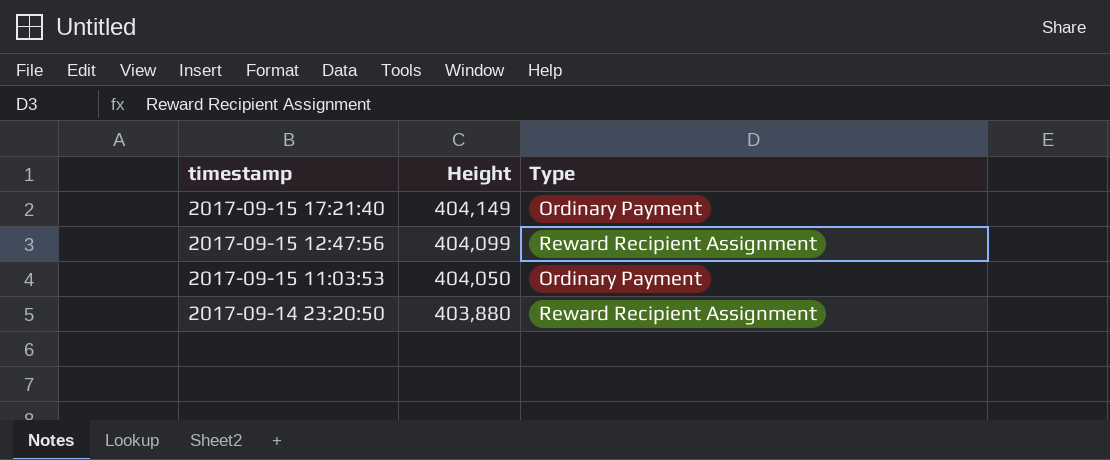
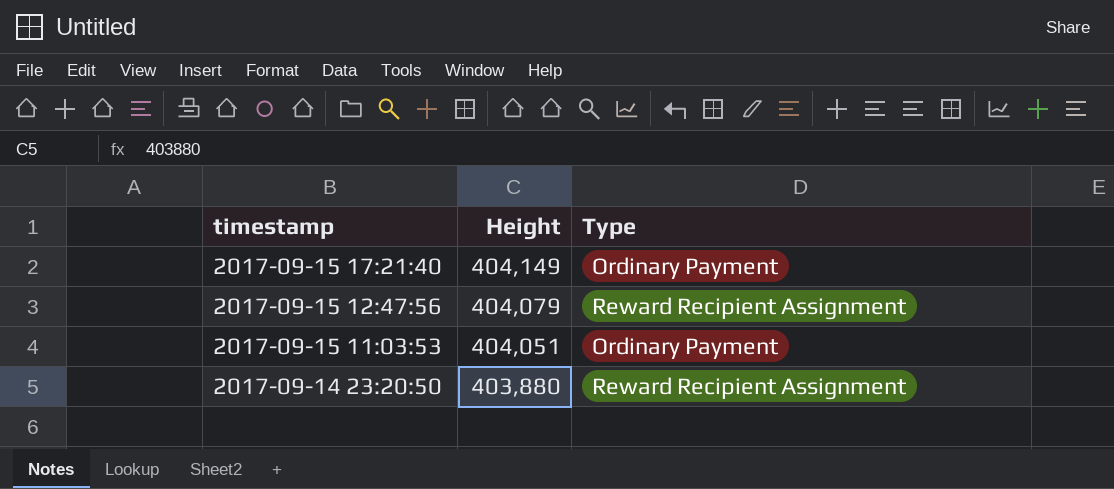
2017-09-15 12:47:56 | Height: 404,099 -> 404,079
2017-09-15 11:03:53 | Height: 404,050 -> 404,051

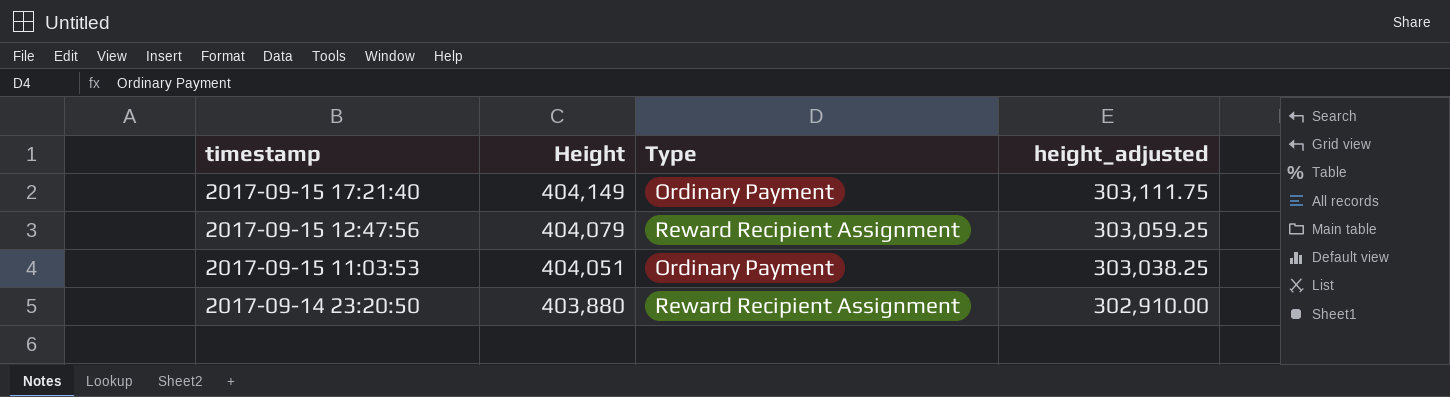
column height_adjusted | formula: none -> [Height] * 0.75

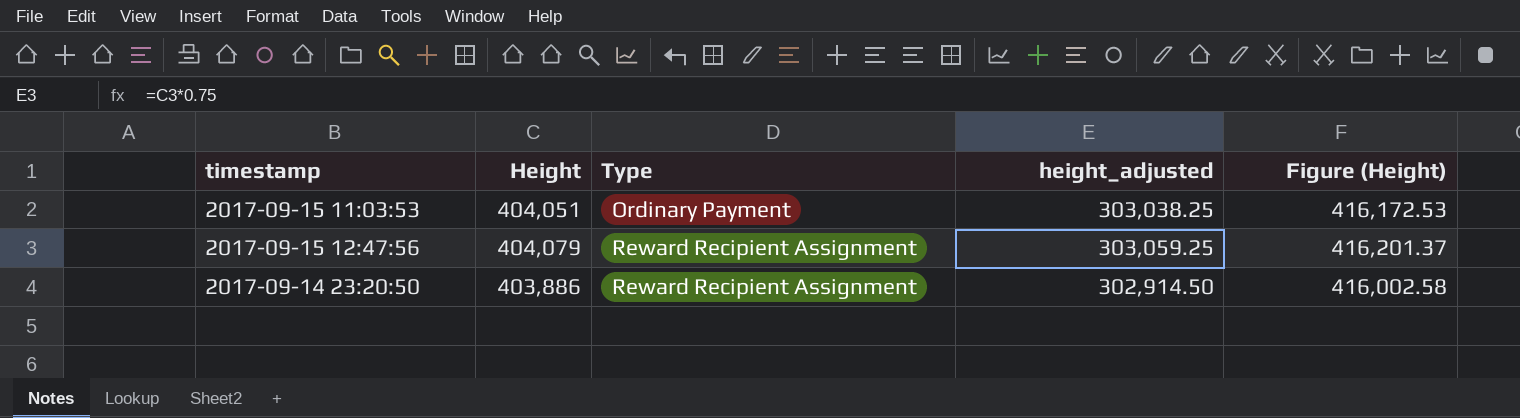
row order: timestamp descending -> Type ascending
column Figure (Height) | formula: none -> [Height] * 1.03
row 2017-09-15 17:21:40: 404,149 | Ordinary Payment | 303,111.75 -> none
2017-09-14 23:20:50 | Height: 403,880 -> 403,886
2017-09-14 23:20:50 | height_adjusted: 302,910.00 -> 302,914.50

